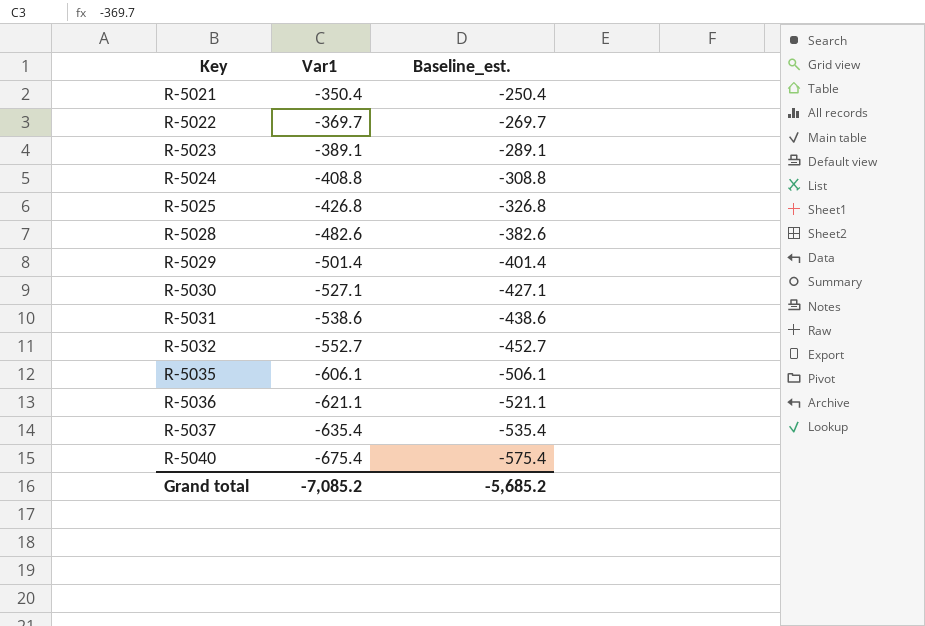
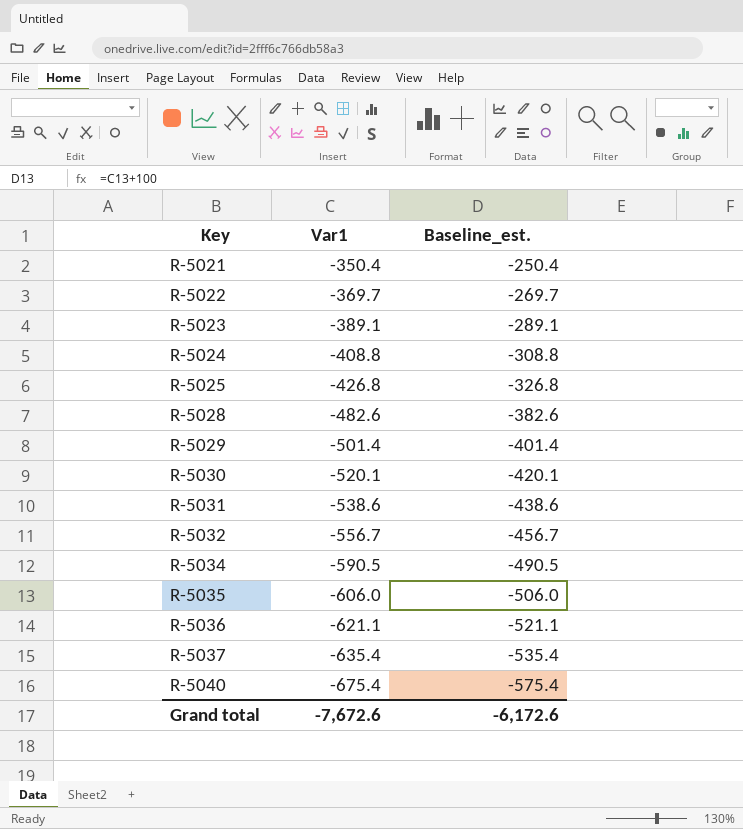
R-5030 | Var1: -527.1 -> -520.1
R-5030 | Baseline_est.: -427.1 -> -420.1
R-5032 | Var1: -552.7 -> -556.7
R-5032 | Baseline_est.: -452.7 -> -456.7
row R-5034: none -> -590.5 | -490.5
R-5035 | Var1: -606.1 -> -606.0
R-5035 | Baseline_est.: -506.1 -> -506.0
Grand total | Var1: -7,085.2 -> -7,672.6
Grand total | Baseline_est.: -5,685.2 -> -6,172.6

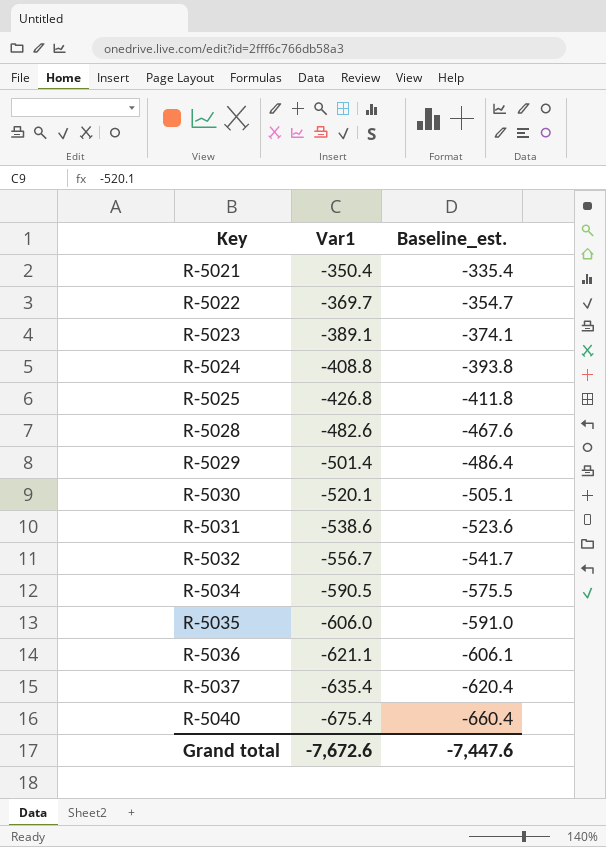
column Baseline_est. | formula: [Var1] + 100 -> [Var1] + 15
Grand total | Baseline_est.: -6,172.6 -> -7,447.6

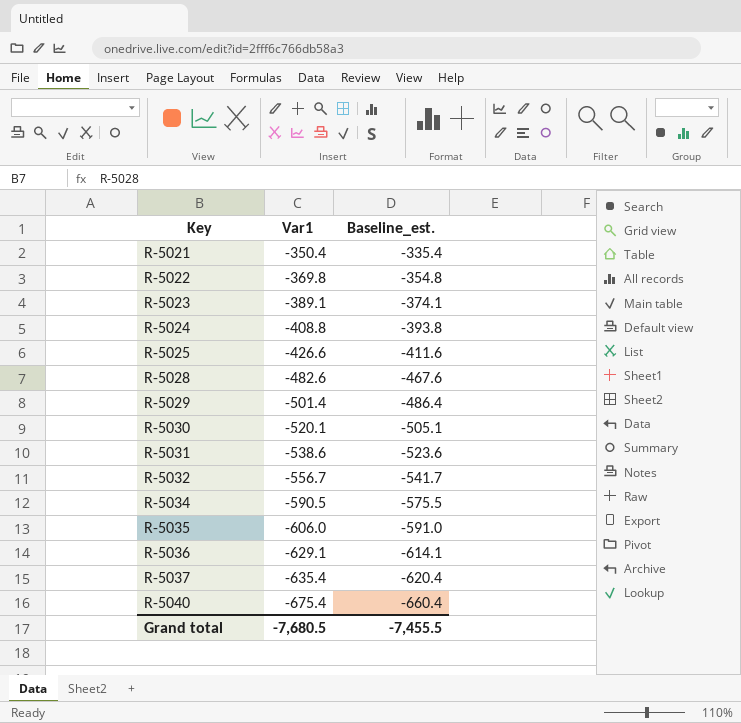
R-5022 | Var1: -369.7 -> -369.8
R-5022 | Baseline_est.: -354.7 -> -354.8
R-5025 | Var1: -426.8 -> -426.6
R-5025 | Baseline_est.: -411.8 -> -411.6
R-5036 | Var1: -621.1 -> -629.1
R-5036 | Baseline_est.: -606.1 -> -614.1
Grand total | Var1: -7,672.6 -> -7,680.5
Grand total | Baseline_est.: -7,447.6 -> -7,455.5

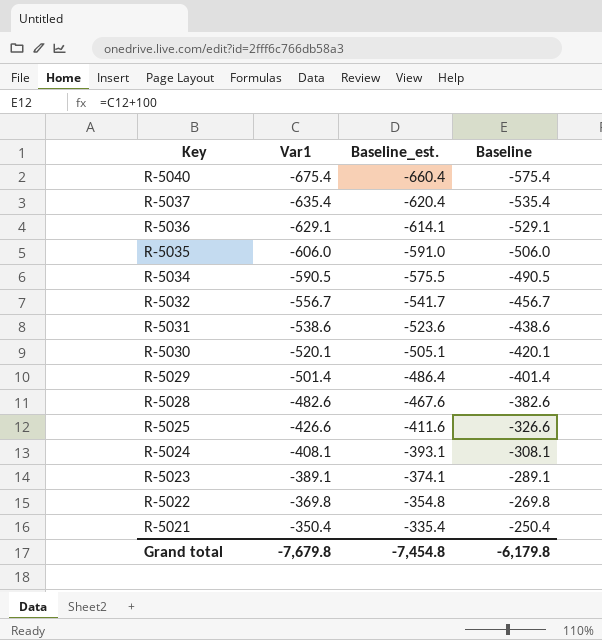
row order: Key ascending -> Key descending
column Baseline | formula: none -> [Var1] + 100
R-5024 | Var1: -408.8 -> -408.1
R-5024 | Baseline_est.: -393.8 -> -393.1
Grand total | Var1: -7,680.5 -> -7,679.8
Grand total | Baseline_est.: -7,455.5 -> -7,454.8

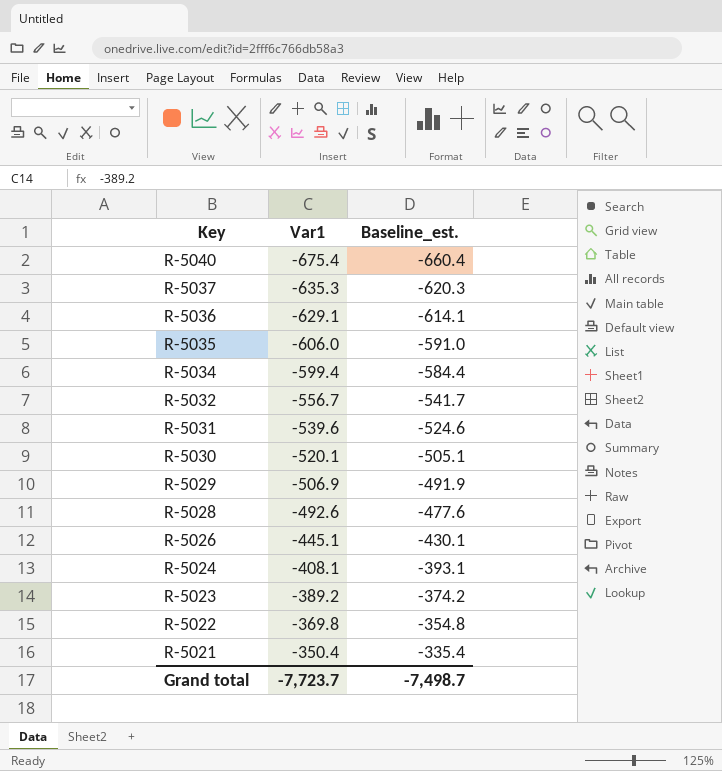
column Baseline | formula: [Var1] + 100 -> none
row R-5025: -426.6 | -411.6 | -326.6 -> none
R-5037 | Var1: -635.4 -> -635.3
R-5037 | Baseline_est.: -620.4 -> -620.3
R-5034 | Var1: -590.5 -> -599.4
R-5034 | Baseline_est.: -575.5 -> -584.4
R-5031 | Var1: -538.6 -> -539.6
R-5031 | Baseline_est.: -523.6 -> -524.6
R-5029 | Var1: -501.4 -> -506.9
R-5029 | Baseline_est.: -486.4 -> -491.9
R-5028 | Var1: -482.6 -> -492.6
R-5028 | Baseline_est.: -467.6 -> -477.6
row R-5026: none -> -445.1 | -430.1
R-5023 | Var1: -389.1 -> -389.2
R-5023 | Baseline_est.: -374.1 -> -374.2
Grand total | Var1: -7,679.8 -> -7,723.7
Grand total | Baseline_est.: -7,454.8 -> -7,498.7

